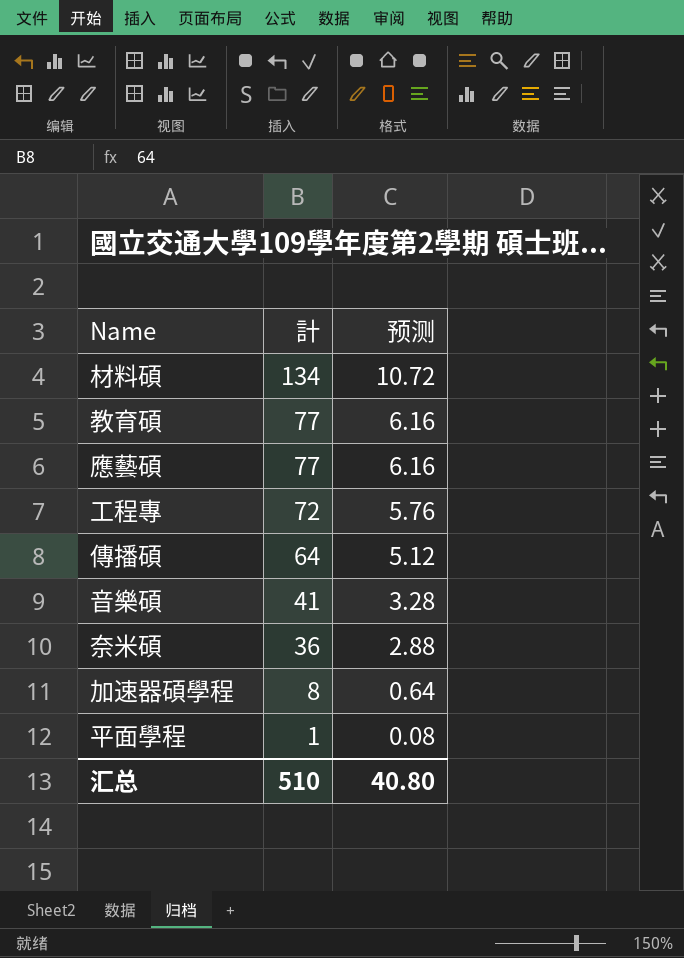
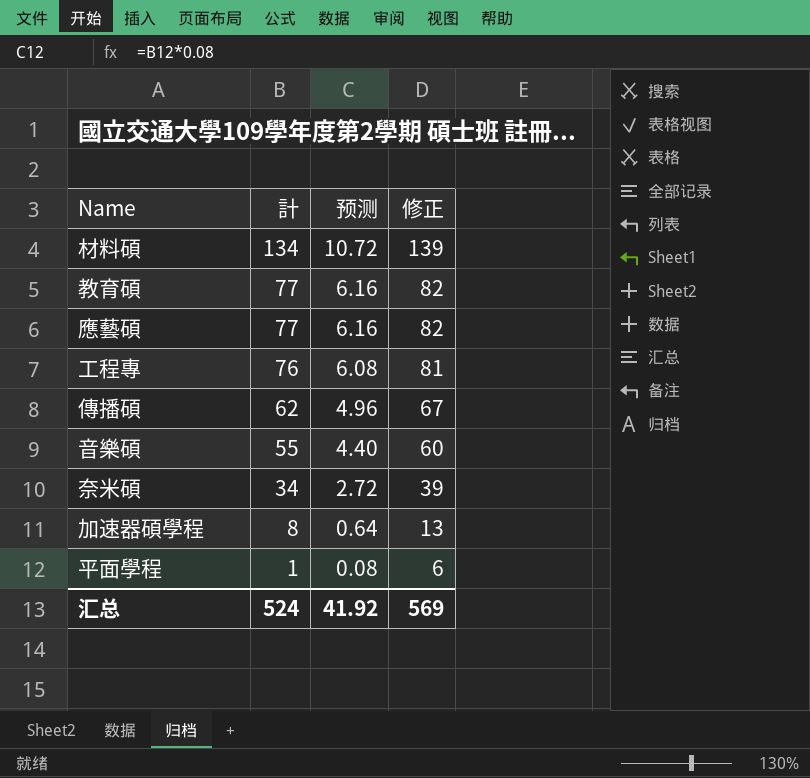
column 修正 | formula: none -> [計] + 5
工程專 | 計: 72 -> 76
工程專 | 预测: 5.76 -> 6.08
傳播碩 | 計: 64 -> 62
傳播碩 | 预测: 5.12 -> 4.96
音樂碩 | 計: 41 -> 55
音樂碩 | 预测: 3.28 -> 4.40
奈米碩 | 計: 36 -> 34
奈米碩 | 预测: 2.88 -> 2.72
汇总 | 計: 510 -> 524
汇总 | 预测: 40.80 -> 41.92

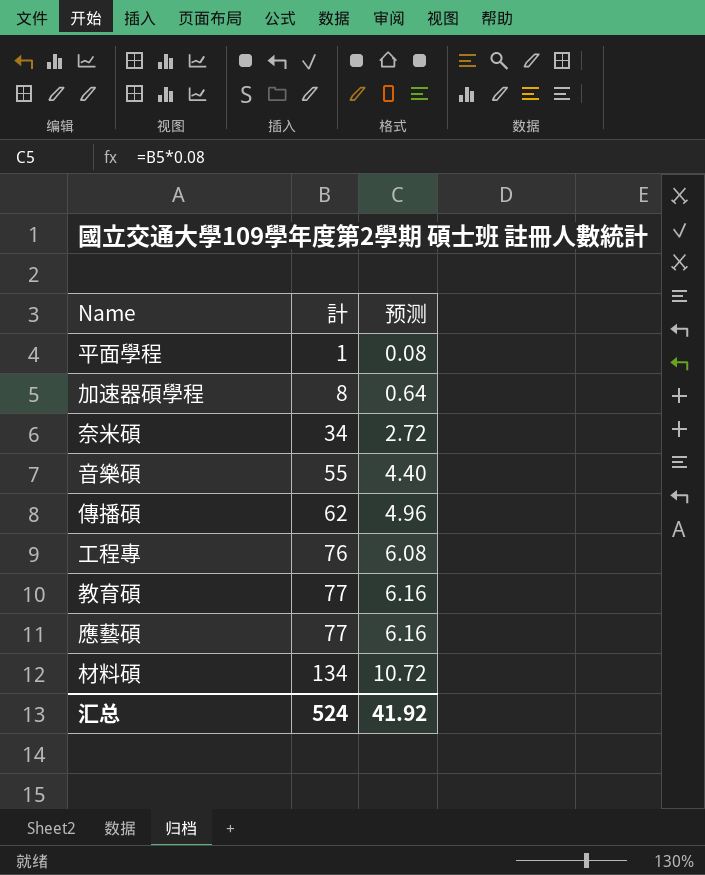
row order: 計 descending -> 計 ascending
column 修正 | formula: [計] + 5 -> none

